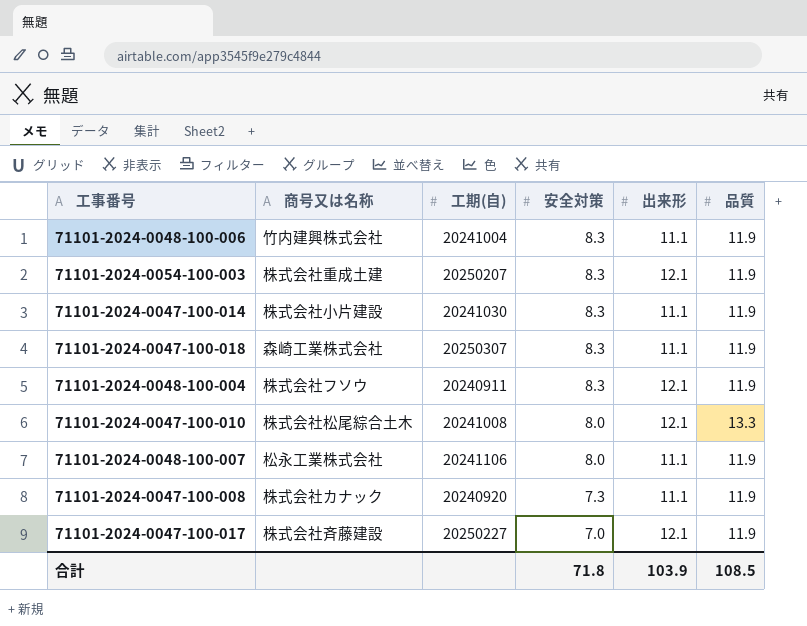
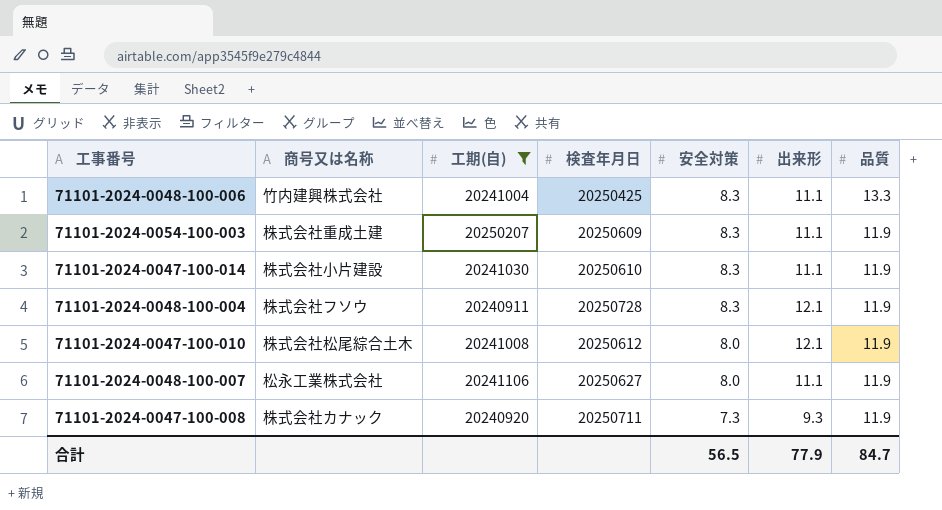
filter: none -> 工期(自) <= 20250207
column 検査年月日 | position: none -> 4
71101-2024-0048-100-006 | 品質: 11.9 -> 13.3
71101-2024-0054-100-003 | 出来形: 12.1 -> 11.1
71101-2024-0047-100-010 | 品質: 13.3 -> 11.9
71101-2024-0047-100-008 | 出来形: 11.1 -> 9.3
合計 | 安全対策: 71.8 -> 56.5
合計 | 出来形: 103.9 -> 77.9
合計 | 品質: 108.5 -> 84.7

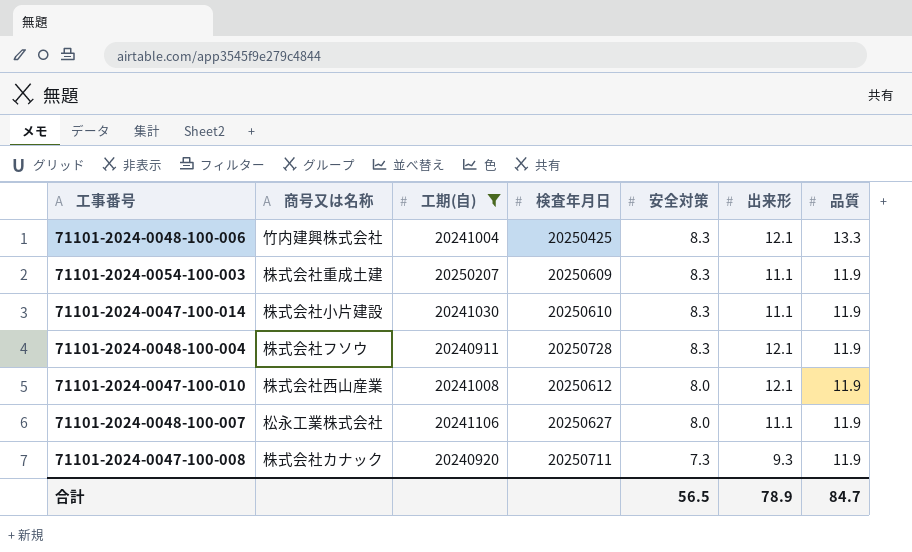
71101-2024-0048-100-006 | 出来形: 11.1 -> 12.1
71101-2024-0047-100-010 | 商号又は名称: 株式会社松尾綜合土木 -> 株式会社西山産業
合計 | 出来形: 77.9 -> 78.9

